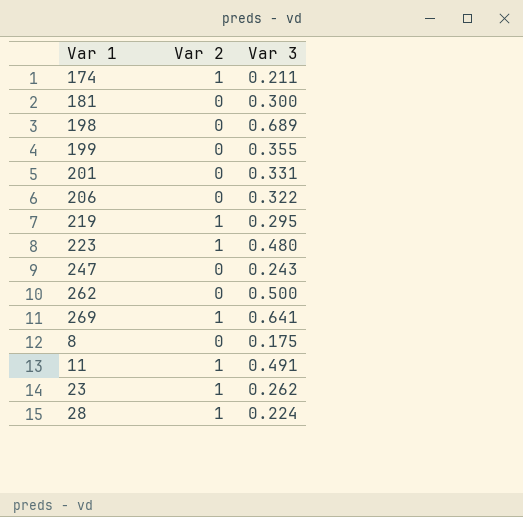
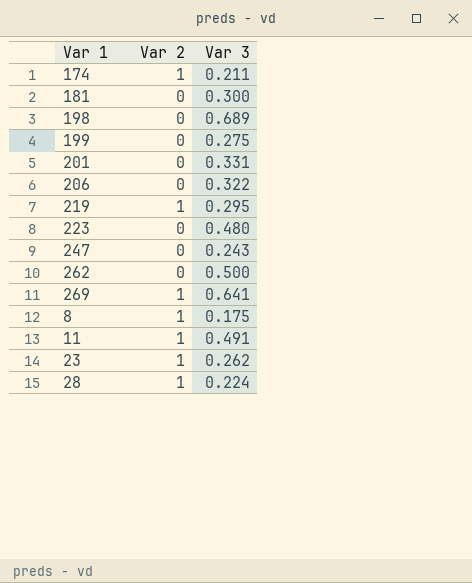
199 | Var 3: 0.355 -> 0.275
223 | Var 2: 1 -> 0
8 | Var 2: 0 -> 1

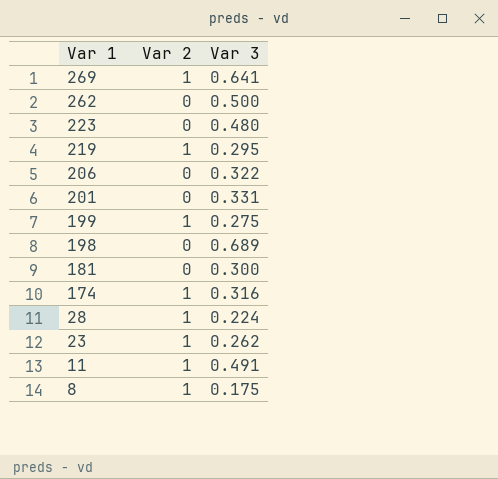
row order: none -> Var 1 descending
row 247: 0 | 0.243 -> none
199 | Var 2: 0 -> 1
174 | Var 3: 0.211 -> 0.316

